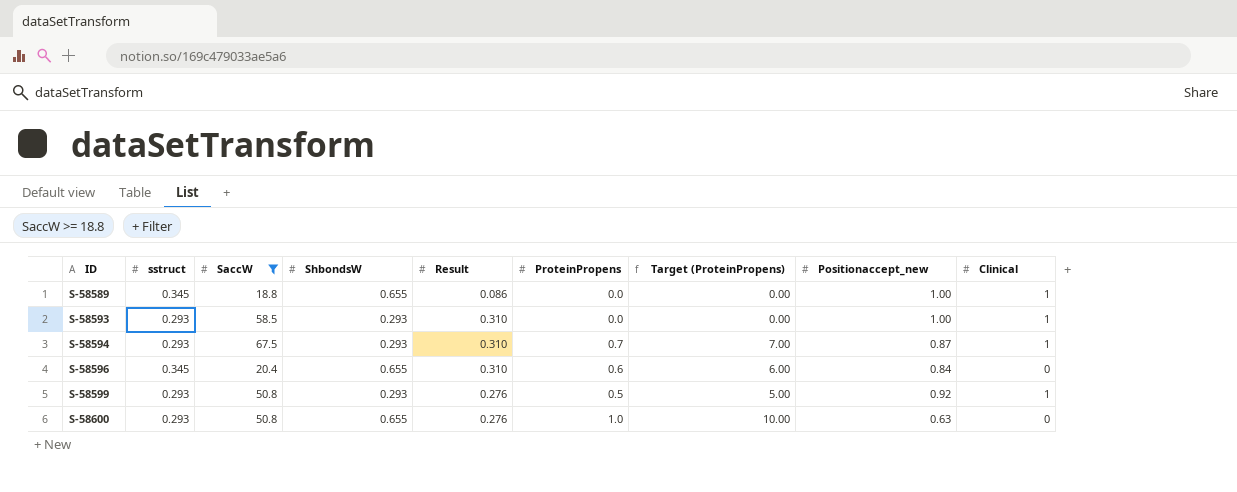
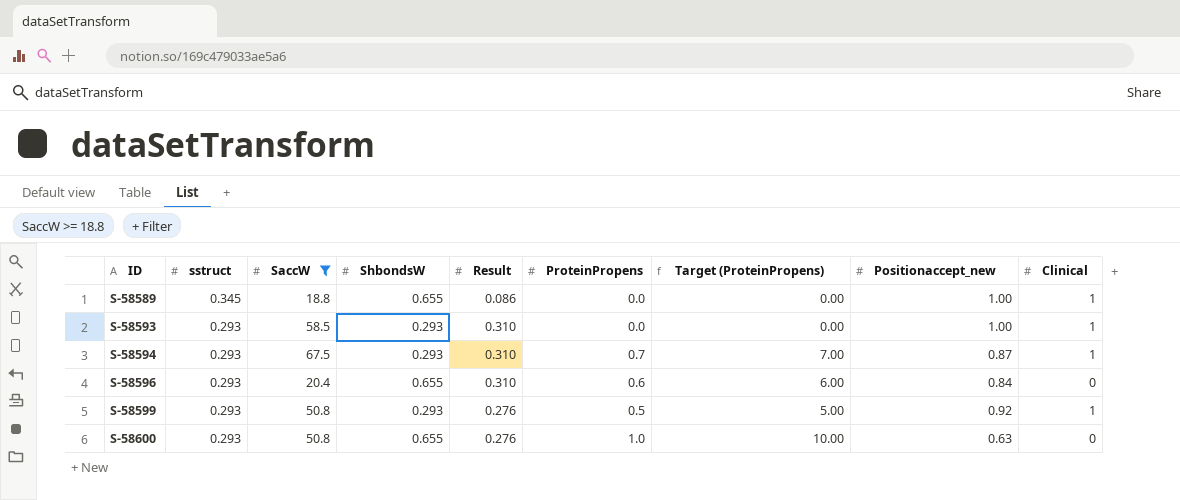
S-58596 | sstruct: 0.345 -> 0.293

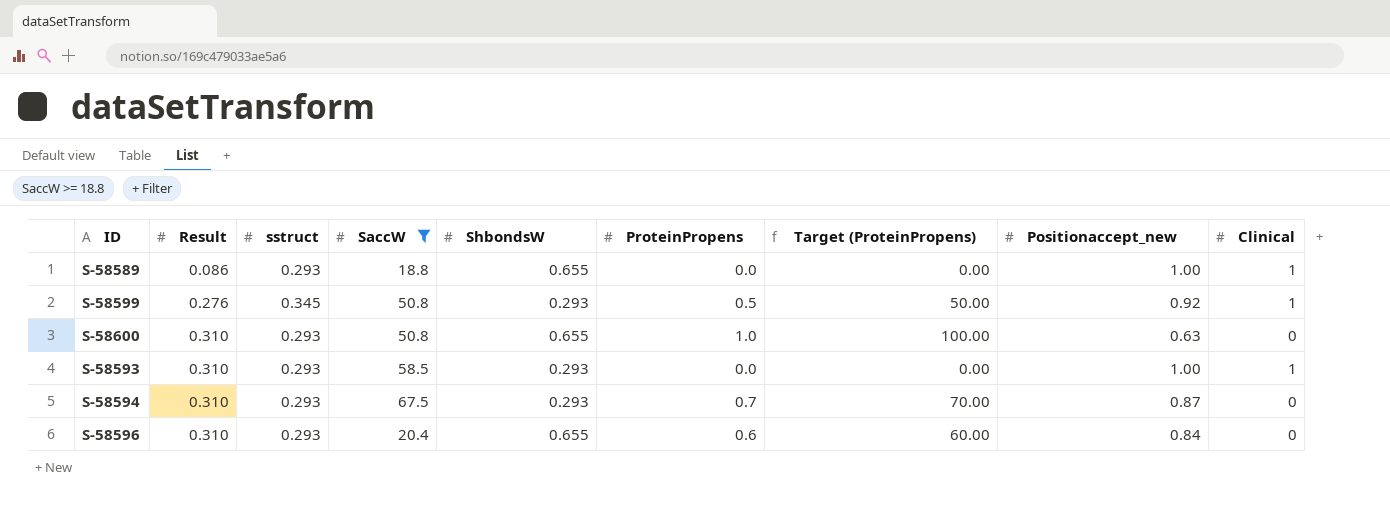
row order: ID ascending -> Result ascending
column Result | position: 5 -> 2
column Target (ProteinPropens) | formula: [ProteinPropens] * 10 -> [ProteinPropens] * 100
S-58589 | sstruct: 0.345 -> 0.293
S-58599 | sstruct: 0.293 -> 0.345
S-58600 | Result: 0.276 -> 0.310
S-58594 | Clinical: 1 -> 0

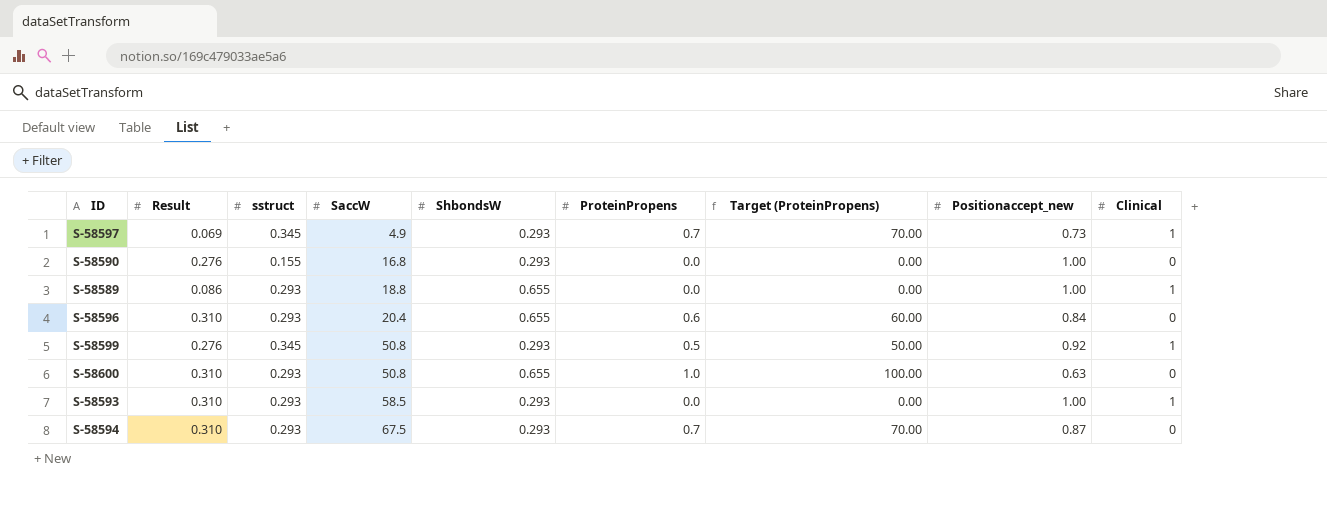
filter: SaccW >= 18.8 -> none
row order: Result ascending -> SaccW ascending

